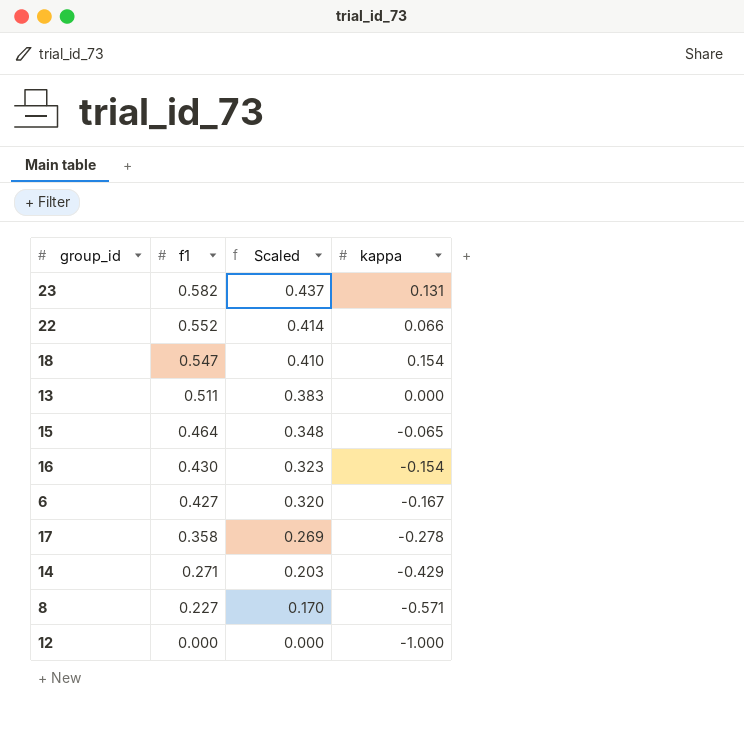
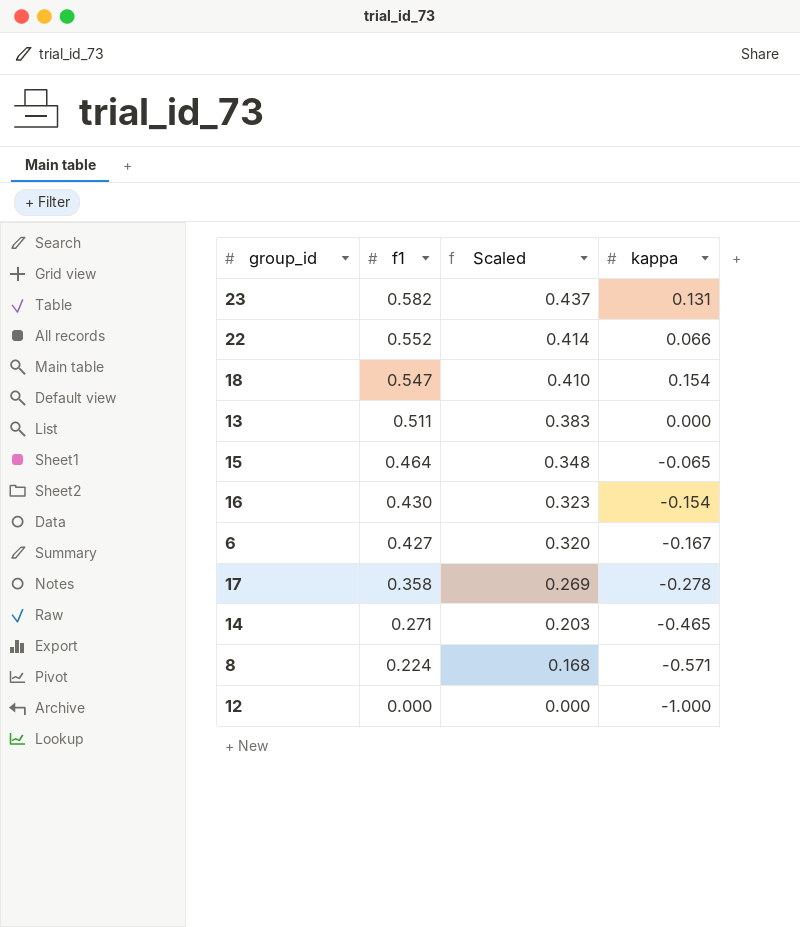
14 | kappa: -0.429 -> -0.465
8 | f1: 0.227 -> 0.224
8 | Scaled: 0.170 -> 0.168

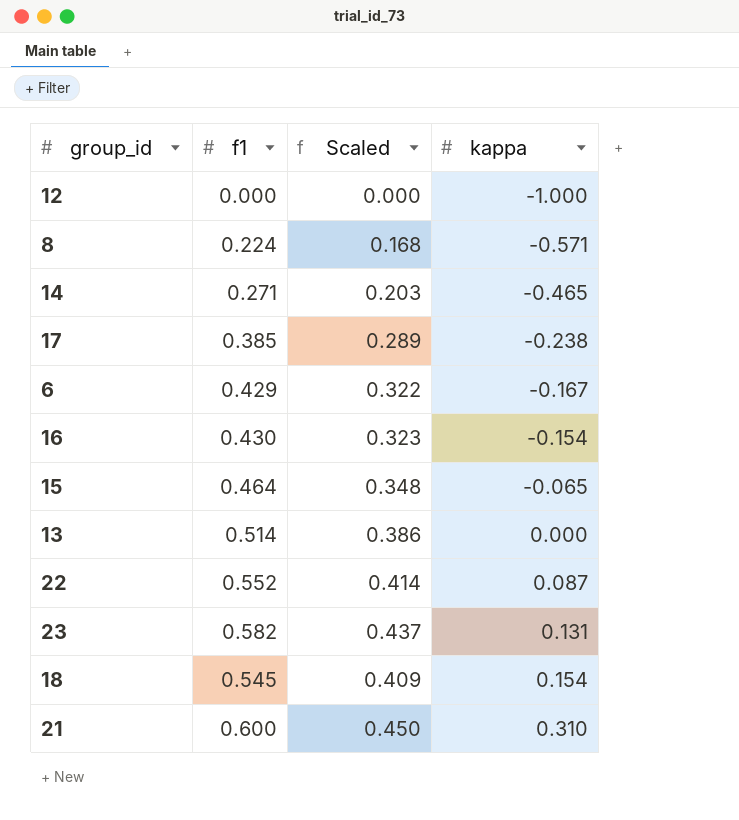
row order: f1 descending -> kappa ascending
17 | f1: 0.358 -> 0.385
17 | Scaled: 0.269 -> 0.289
17 | kappa: -0.278 -> -0.238
6 | f1: 0.427 -> 0.429
6 | Scaled: 0.320 -> 0.322
13 | f1: 0.511 -> 0.514
13 | Scaled: 0.383 -> 0.386
22 | kappa: 0.066 -> 0.087
18 | f1: 0.547 -> 0.545
18 | Scaled: 0.410 -> 0.409
row 21: none -> 0.600 | 0.450 | 0.310

